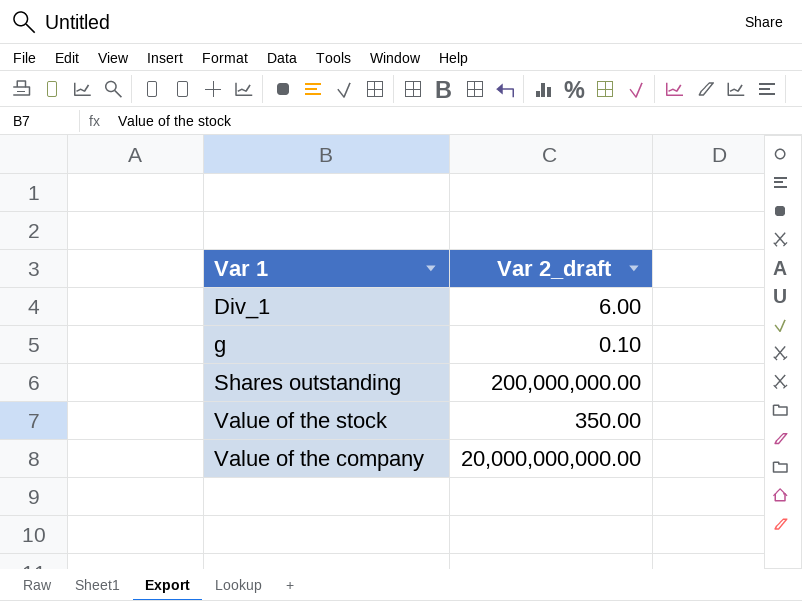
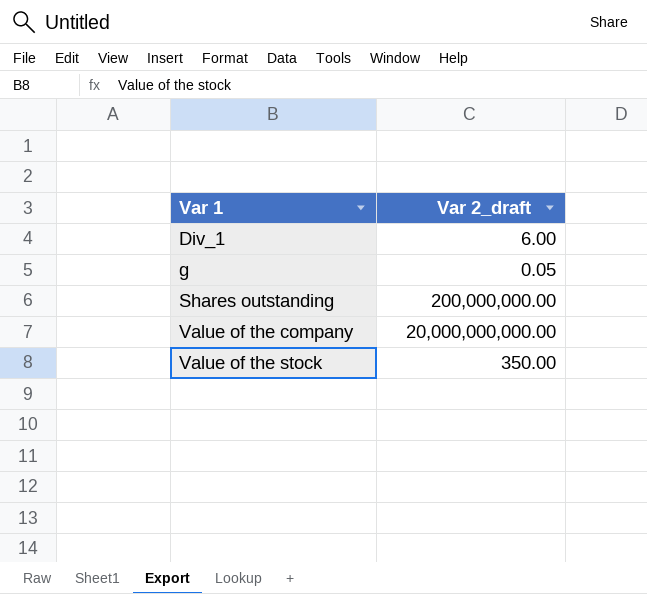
row order: none -> Var 1 ascending
g | Var 2_draft: 0.10 -> 0.05

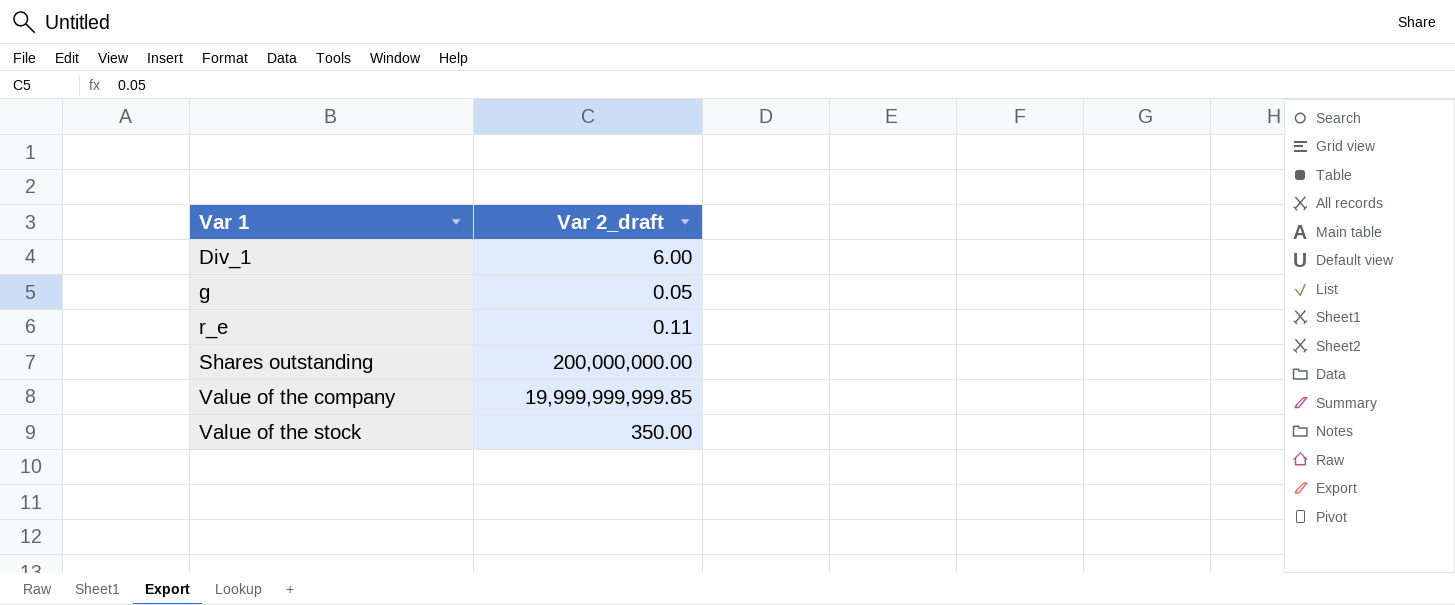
row r_e: none -> 0.11
Value of the company | Var 2_draft: 20,000,000,000.00 -> 19,999,999,999.85

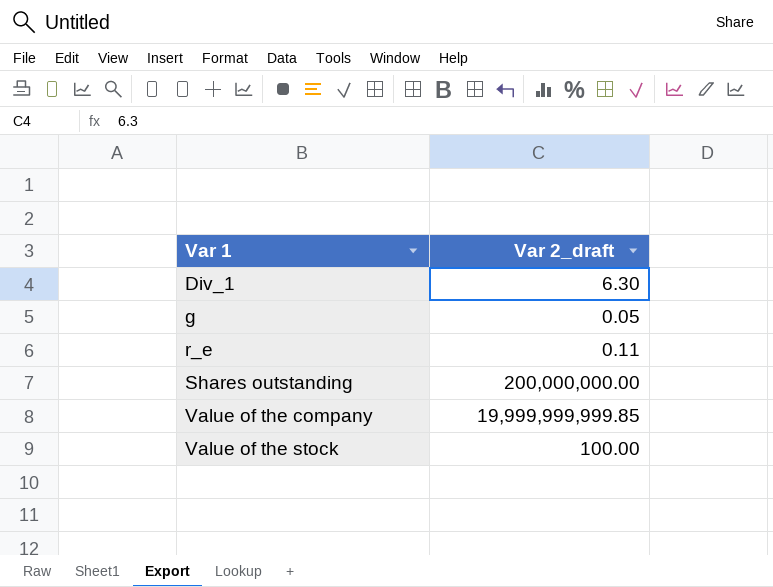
Div_1 | Var 2_draft: 6.00 -> 6.30
Value of the stock | Var 2_draft: 350.00 -> 100.00

